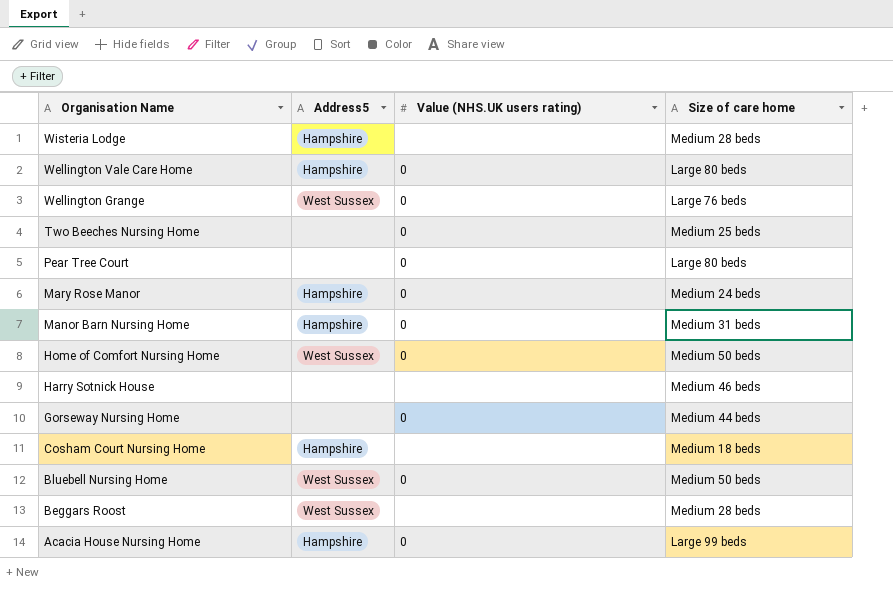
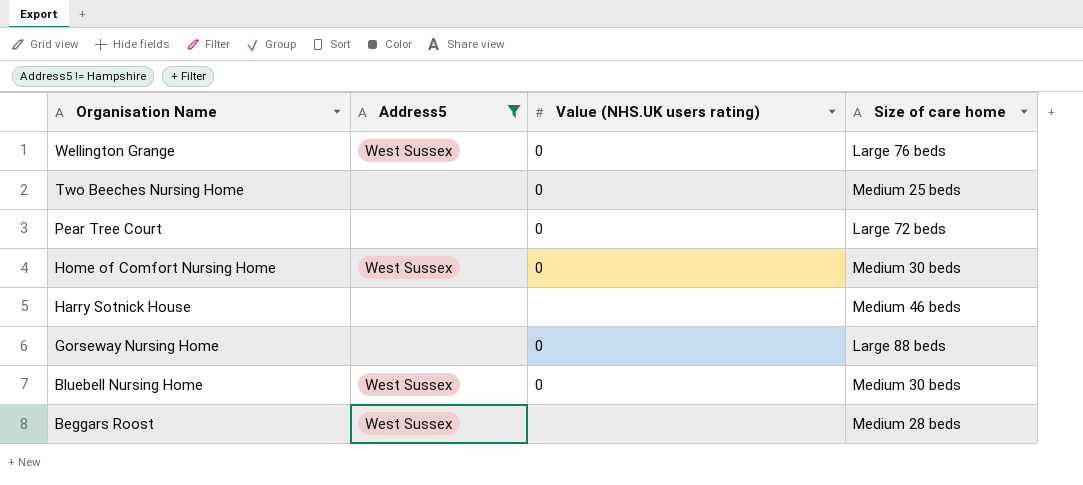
filter: none -> Address5 != Hampshire
Pear Tree Court | Size of care home: Large 80 beds -> Large 72 beds
Home of Comfort Nursing Home | Size of care home: Medium 50 beds -> Medium 30 beds
Gorseway Nursing Home | Size of care home: Medium 44 beds -> Large 88 beds
Bluebell Nursing Home | Size of care home: Medium 50 beds -> Medium 30 beds

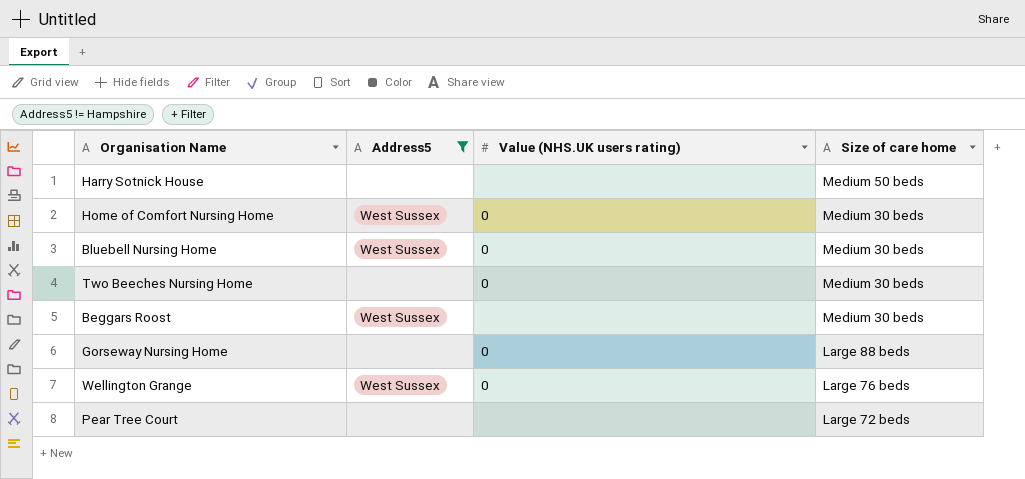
row order: Organisation Name descending -> Size of care home descending
Harry Sotnick House | Size of care home: Medium 46 beds -> Medium 50 beds
Two Beeches Nursing Home | Size of care home: Medium 25 beds -> Medium 30 beds
Beggars Roost | Size of care home: Medium 28 beds -> Medium 30 beds
Pear Tree Court | Value (NHS.UK users rating): 0 -> none

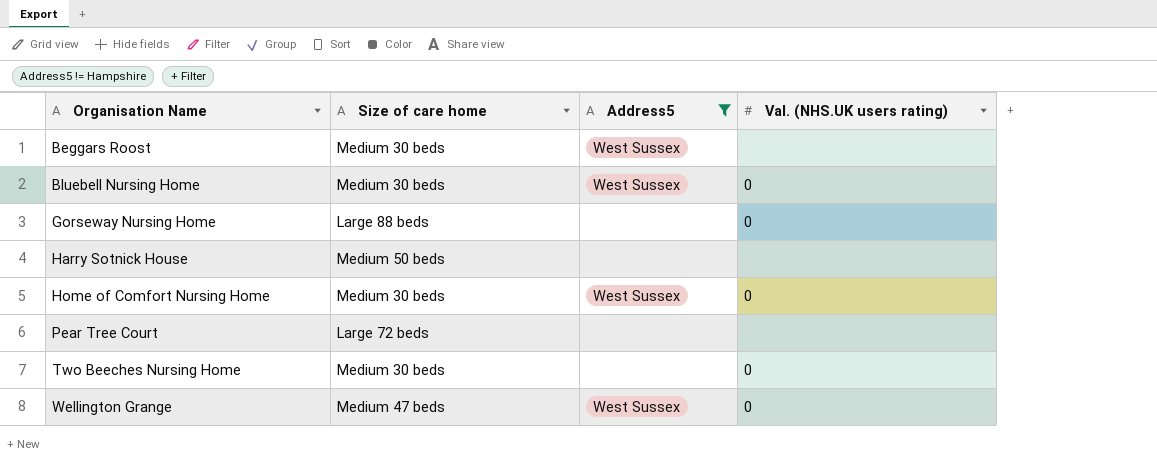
row order: Size of care home descending -> Organisation Name ascending
column Size of care home | position: 4 -> 2
column name: Value (NHS.UK users rating) -> Val. (NHS.UK users rating)
Wellington Grange | Size of care home: Large 76 beds -> Medium 47 beds

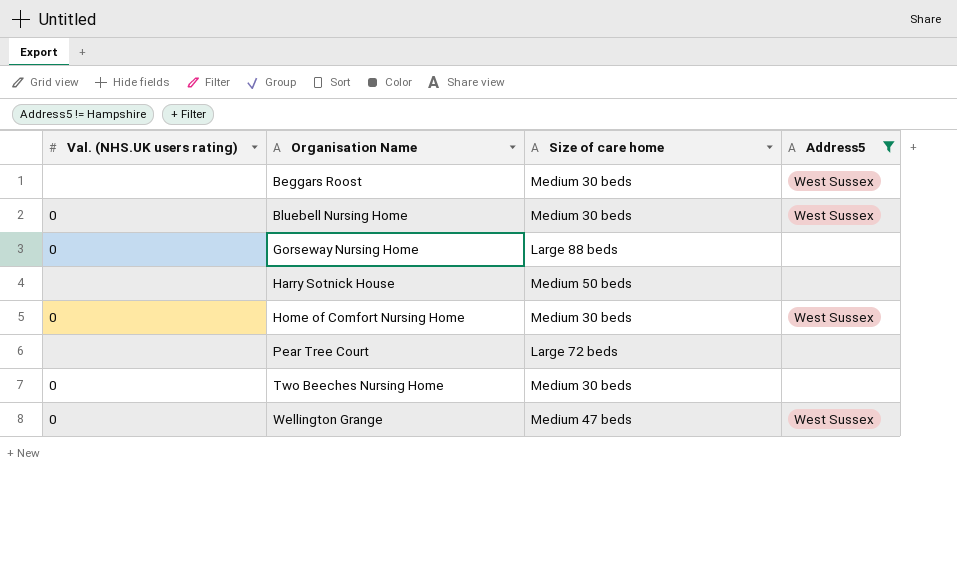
column Val. (NHS.UK users rating) | position: 4 -> 1

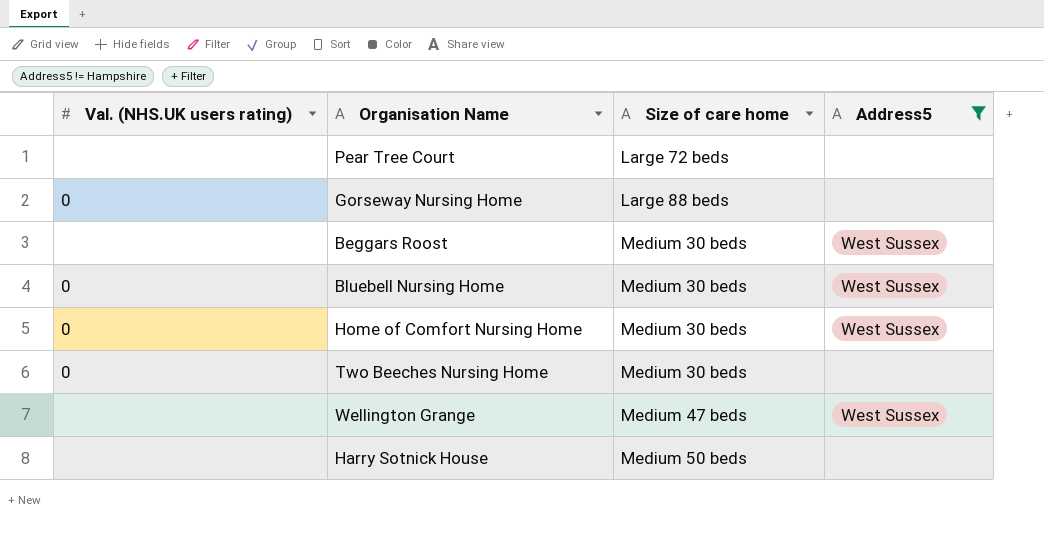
row order: Organisation Name ascending -> Size of care home ascending
Wellington Grange | Val. (NHS.UK users rating): 0 -> none

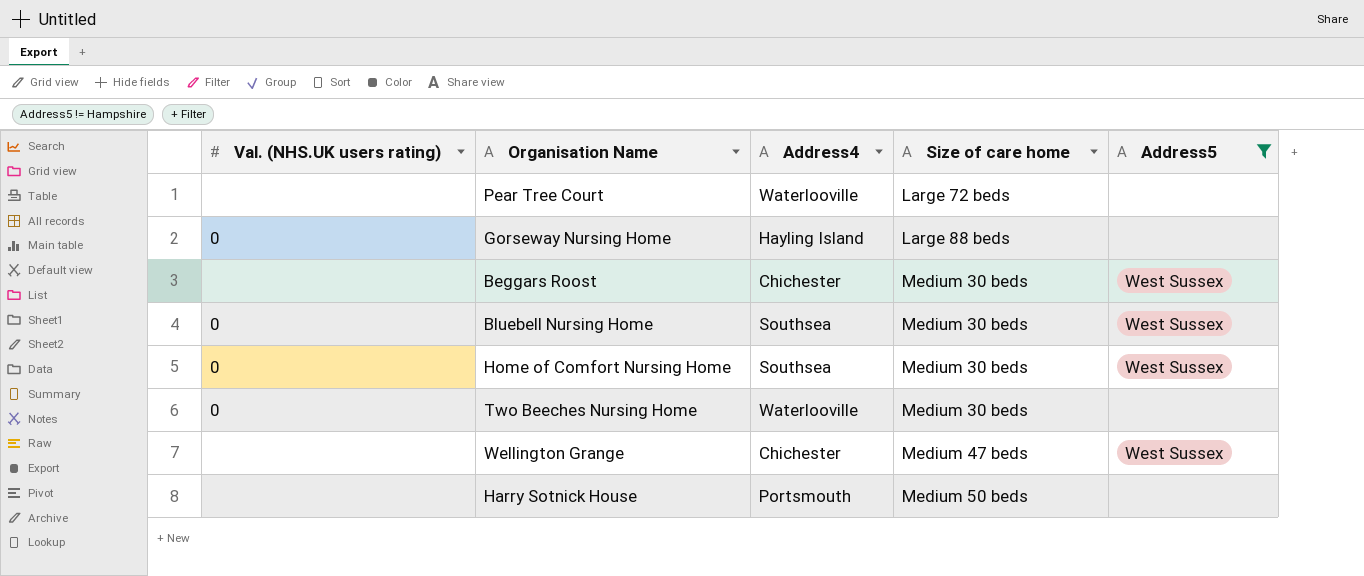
column Address4 | position: none -> 3

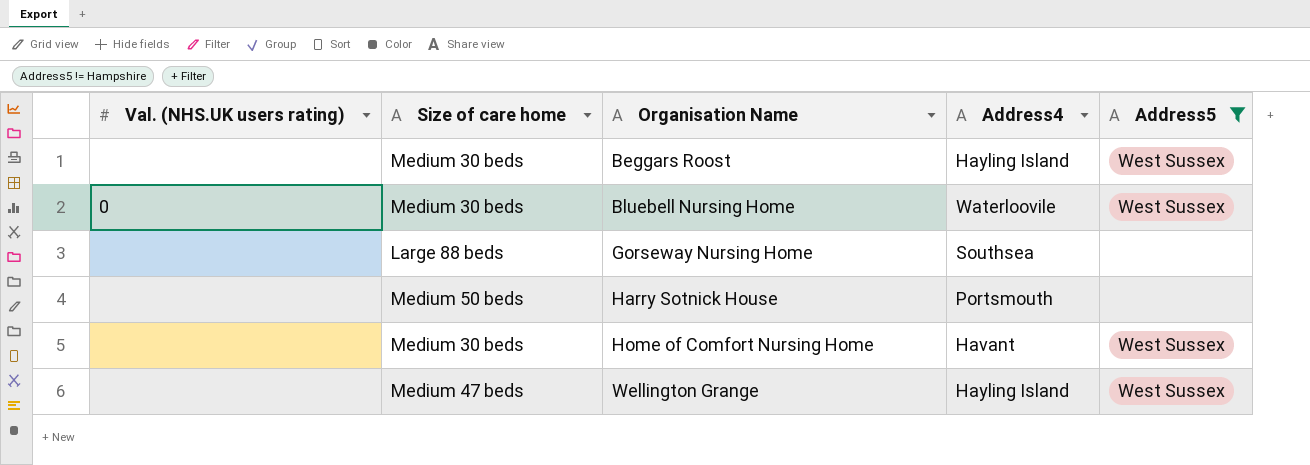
row order: Size of care home ascending -> Organisation Name ascending
column Size of care home | position: 4 -> 2
row Pear Tree Court: none | Waterlooville | Large 72 beds | none -> none
row Two Beeches Nursing Home: 0 | Waterlooville | Medium 30 beds | none -> none
Beggars Roost | Address4: Chichester -> Hayling Island
Bluebell Nursing Home | Address4: Southsea -> Waterloovile
Gorseway Nursing Home | Val. (NHS.UK users rating): 0 -> none
Gorseway Nursing Home | Address4: Hayling Island -> Southsea
Home of Comfort Nursing Home | Val. (NHS.UK users rating): 0 -> none
Home of Comfort Nursing Home | Address4: Southsea -> Havant
Wellington Grange | Address4: Chichester -> Hayling Island

